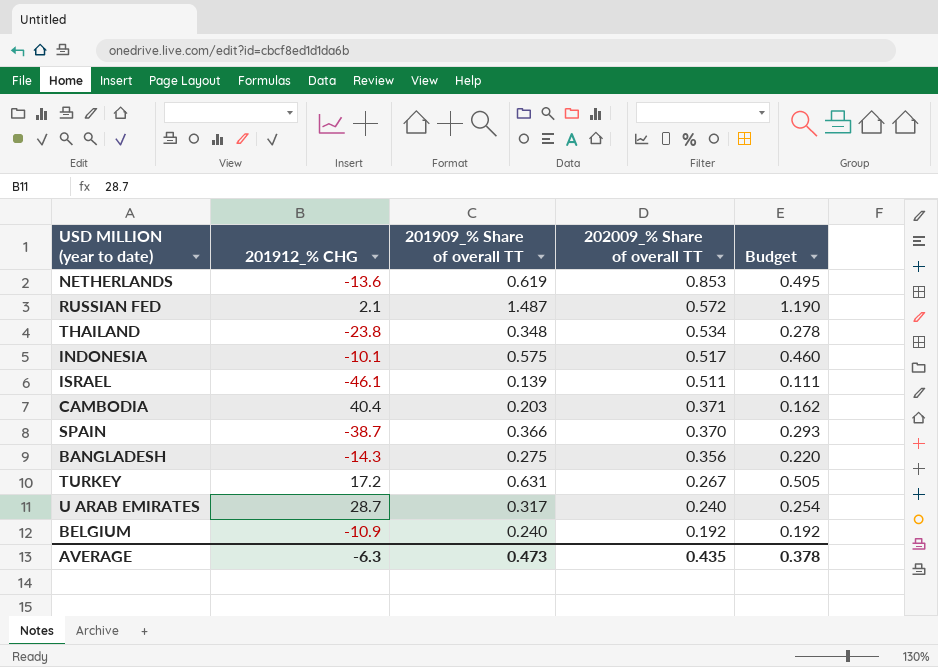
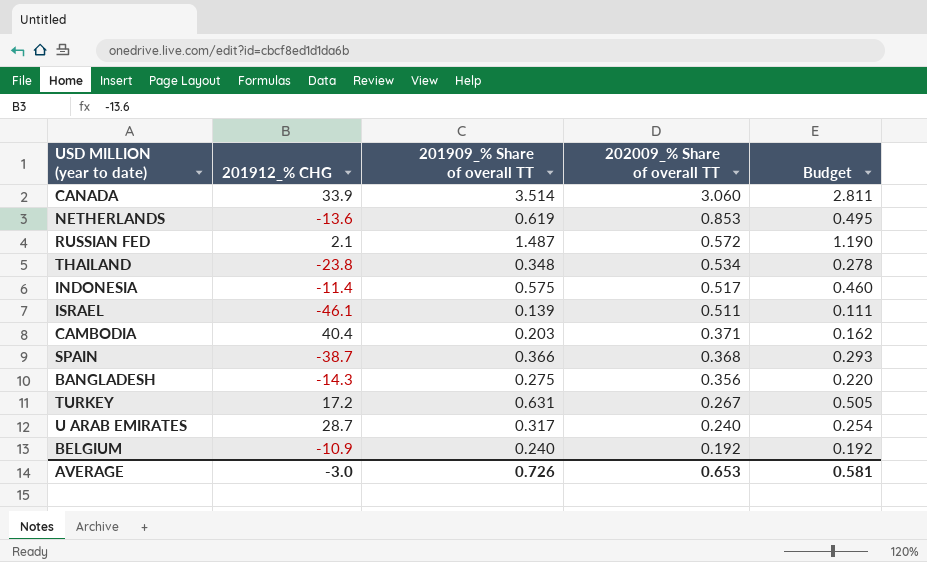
row CANADA: none -> 33.9 | 3.514 | 3.060 | 2.811
INDONESIA | 201912_% CHG: -10.1 -> -11.4
SPAIN | 202009_% Share of overall TT: 0.370 -> 0.368
AVERAGE | 201912_% CHG: -6.3 -> -3.0
AVERAGE | 201909_% Share of overall TT: 0.473 -> 0.726
AVERAGE | 202009_% Share of overall TT: 0.435 -> 0.653
AVERAGE | Budget: 0.378 -> 0.581

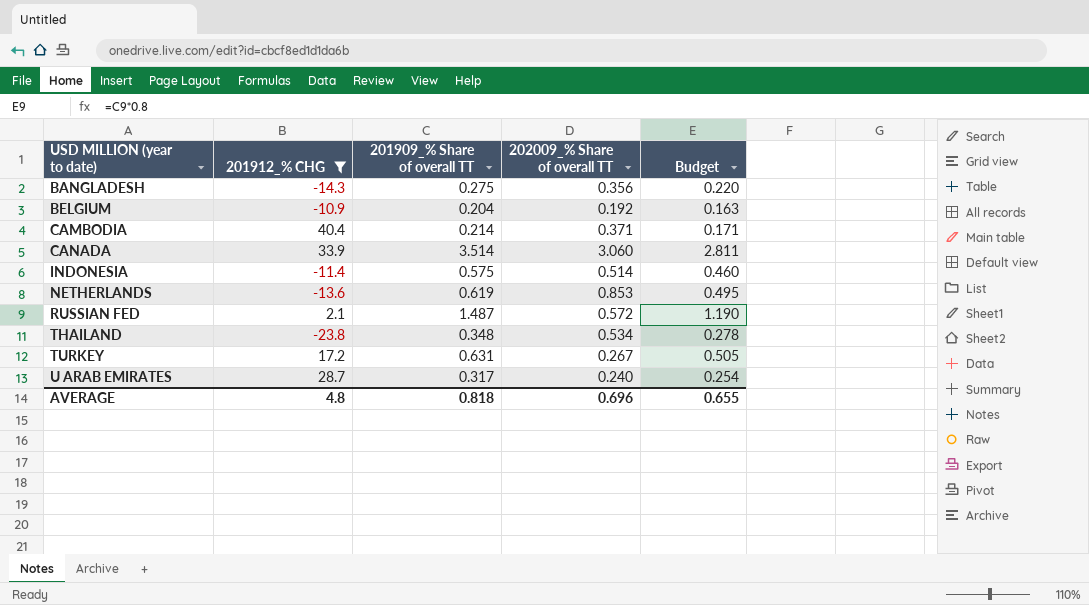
filter: none -> 201912_% CHG >= -23.8
row order: 202009_% Share of overall TT descending -> USD MILLION (year to date) ascending
BELGIUM | 201909_% Share of overall TT: 0.240 -> 0.204
BELGIUM | Budget: 0.192 -> 0.163
CAMBODIA | 201909_% Share of overall TT: 0.203 -> 0.214
CAMBODIA | Budget: 0.162 -> 0.171
INDONESIA | 202009_% Share of overall TT: 0.517 -> 0.514
AVERAGE | 201912_% CHG: -3.0 -> 4.8
AVERAGE | 201909_% Share of overall TT: 0.726 -> 0.818
AVERAGE | 202009_% Share of overall TT: 0.653 -> 0.696
AVERAGE | Budget: 0.581 -> 0.655

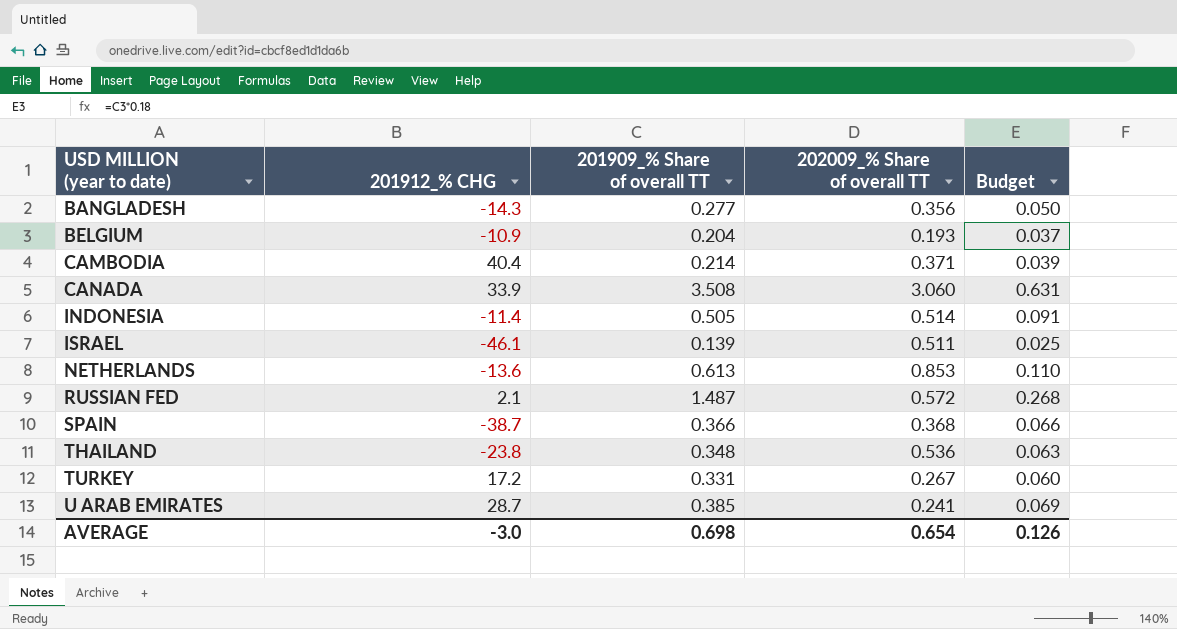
filter: 201912_% CHG >= -23.8 -> none
column Budget | formula: [201909_% Share of overall TT] * 0.8 -> [201909_% Share of overall TT] * 0.18
BANGLADESH | 201909_% Share of overall TT: 0.275 -> 0.277
BELGIUM | 202009_% Share of overall TT: 0.192 -> 0.193
CANADA | 201909_% Share of overall TT: 3.514 -> 3.508
INDONESIA | 201909_% Share of overall TT: 0.575 -> 0.505
NETHERLANDS | 201909_% Share of overall TT: 0.619 -> 0.613
THAILAND | 202009_% Share of overall TT: 0.534 -> 0.536
TURKEY | 201909_% Share of overall TT: 0.631 -> 0.331
U ARAB EMIRATES | 201909_% Share of overall TT: 0.317 -> 0.385
U ARAB EMIRATES | 202009_% Share of overall TT: 0.240 -> 0.241
AVERAGE | 201912_% CHG: 4.8 -> -3.0
AVERAGE | 201909_% Share of overall TT: 0.818 -> 0.698
AVERAGE | 202009_% Share of overall TT: 0.696 -> 0.654
AVERAGE | Budget: 0.655 -> 0.126

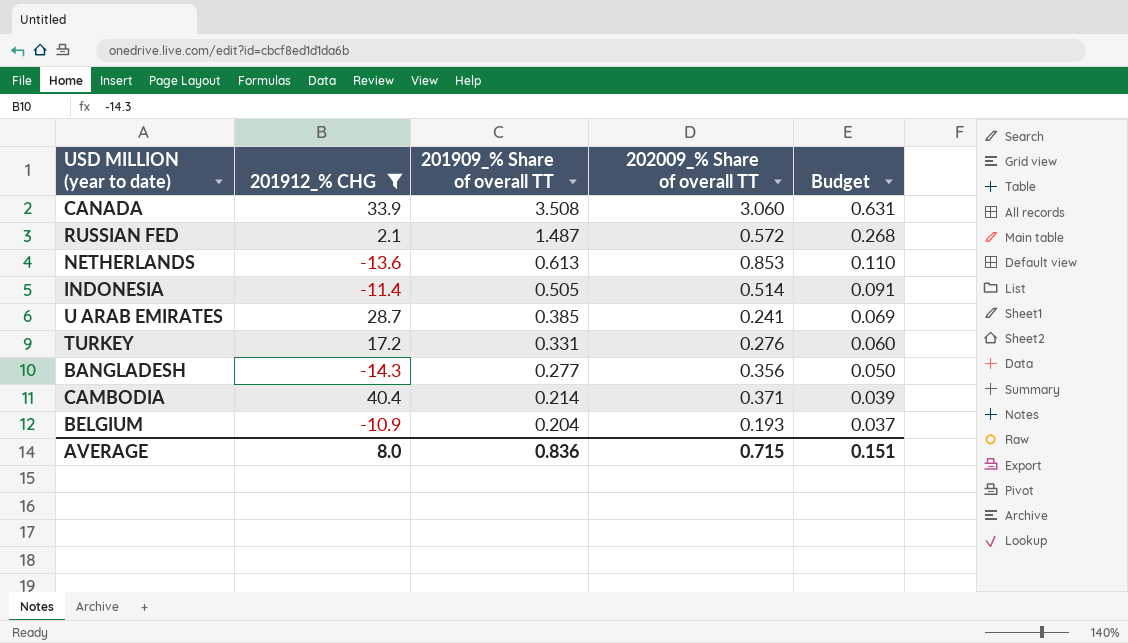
filter: none -> 201912_% CHG >= -14.3
row order: USD MILLION (year to date) ascending -> 201909_% Share of overall TT descending
TURKEY | 202009_% Share of overall TT: 0.267 -> 0.276
AVERAGE | 201912_% CHG: -3.0 -> 8.0
AVERAGE | 201909_% Share of overall TT: 0.698 -> 0.836
AVERAGE | 202009_% Share of overall TT: 0.654 -> 0.715
AVERAGE | Budget: 0.126 -> 0.151

